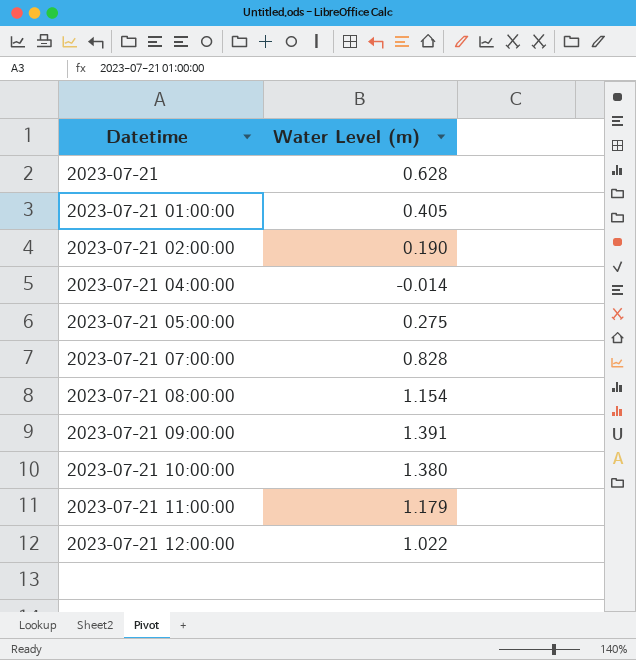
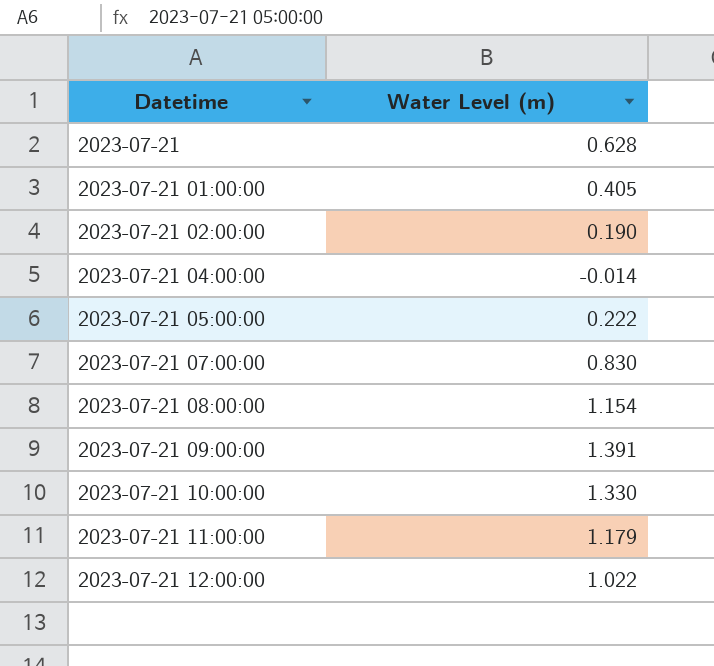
2023-07-21 05:00:00 | Water Level (m): 0.275 -> 0.222
2023-07-21 07:00:00 | Water Level (m): 0.828 -> 0.830
2023-07-21 10:00:00 | Water Level (m): 1.380 -> 1.330

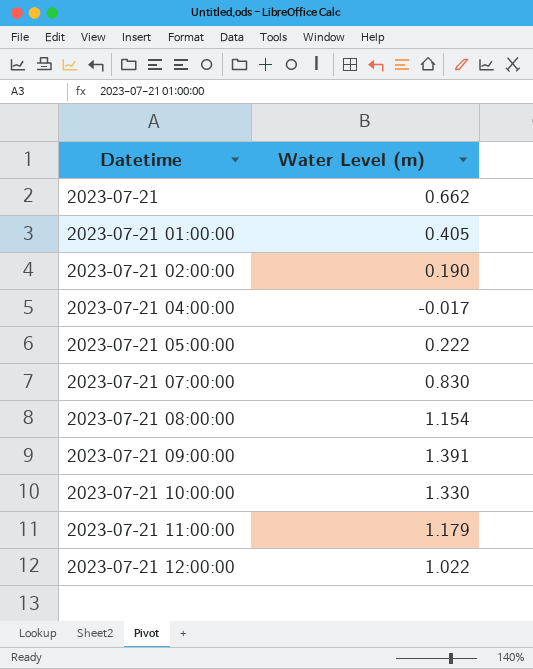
2023-07-21 | Water Level (m): 0.628 -> 0.662
2023-07-21 04:00:00 | Water Level (m): -0.014 -> -0.017

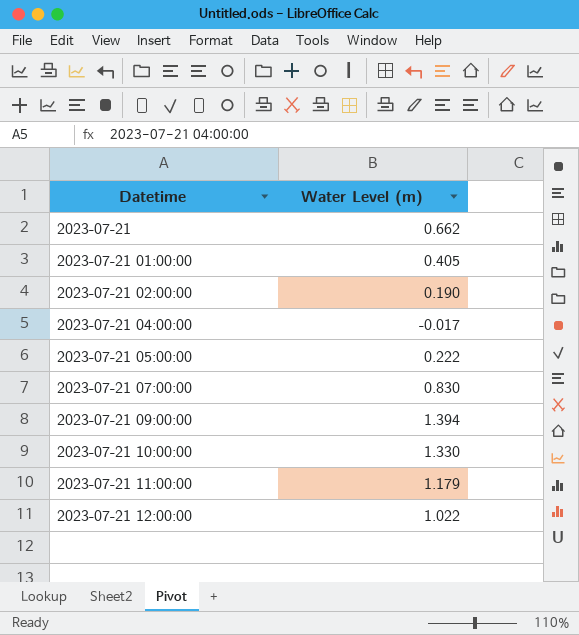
row 2023-07-21 08:00:00: 1.154 -> none
2023-07-21 09:00:00 | Water Level (m): 1.391 -> 1.394

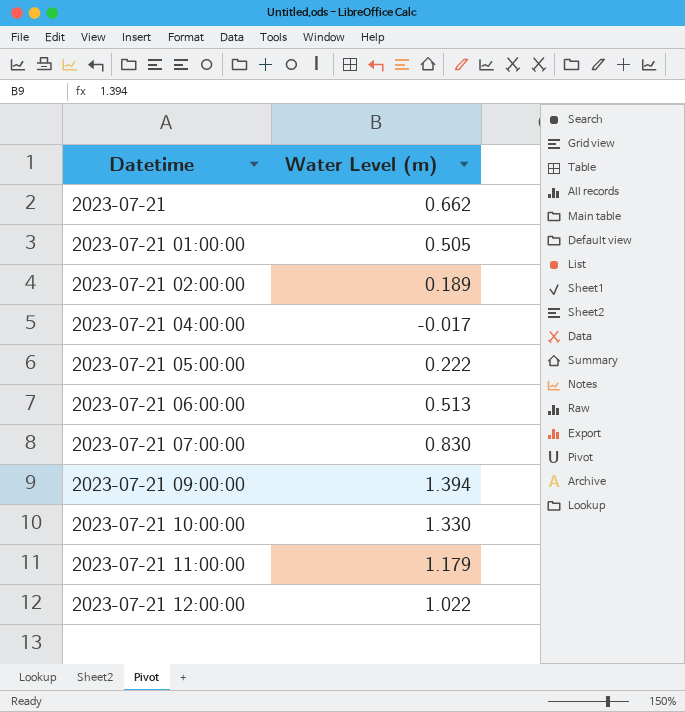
2023-07-21 01:00:00 | Water Level (m): 0.405 -> 0.505
2023-07-21 02:00:00 | Water Level (m): 0.190 -> 0.189
row 2023-07-21 06:00:00: none -> 0.513

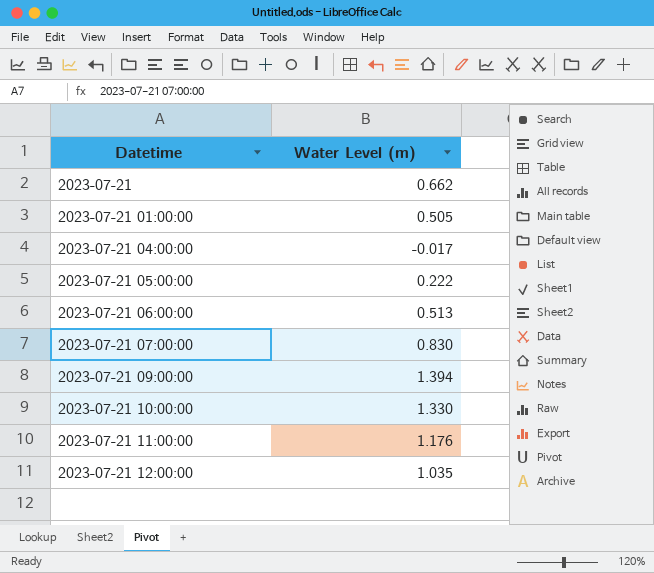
row 2023-07-21 02:00:00: 0.189 -> none
2023-07-21 11:00:00 | Water Level (m): 1.179 -> 1.176
2023-07-21 12:00:00 | Water Level (m): 1.022 -> 1.035

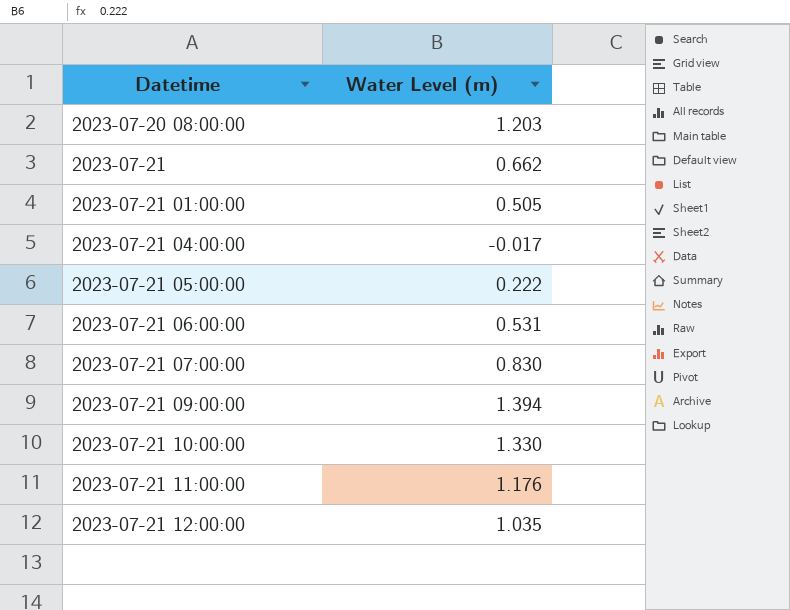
row 2023-07-20 08:00:00: none -> 1.203
2023-07-21 06:00:00 | Water Level (m): 0.513 -> 0.531

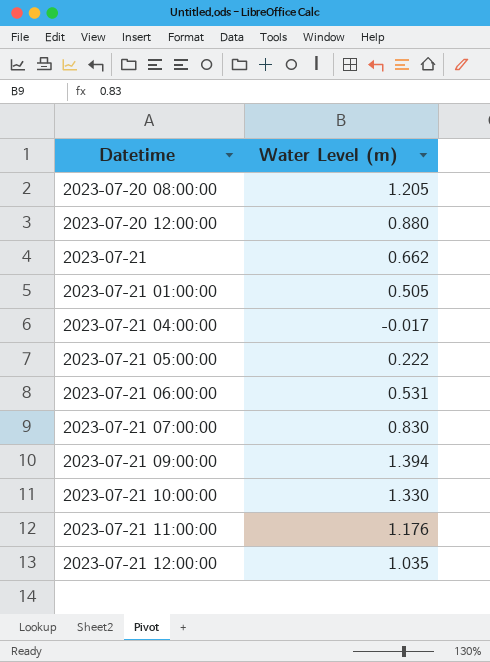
2023-07-20 08:00:00 | Water Level (m): 1.203 -> 1.205
row 2023-07-20 12:00:00: none -> 0.880

